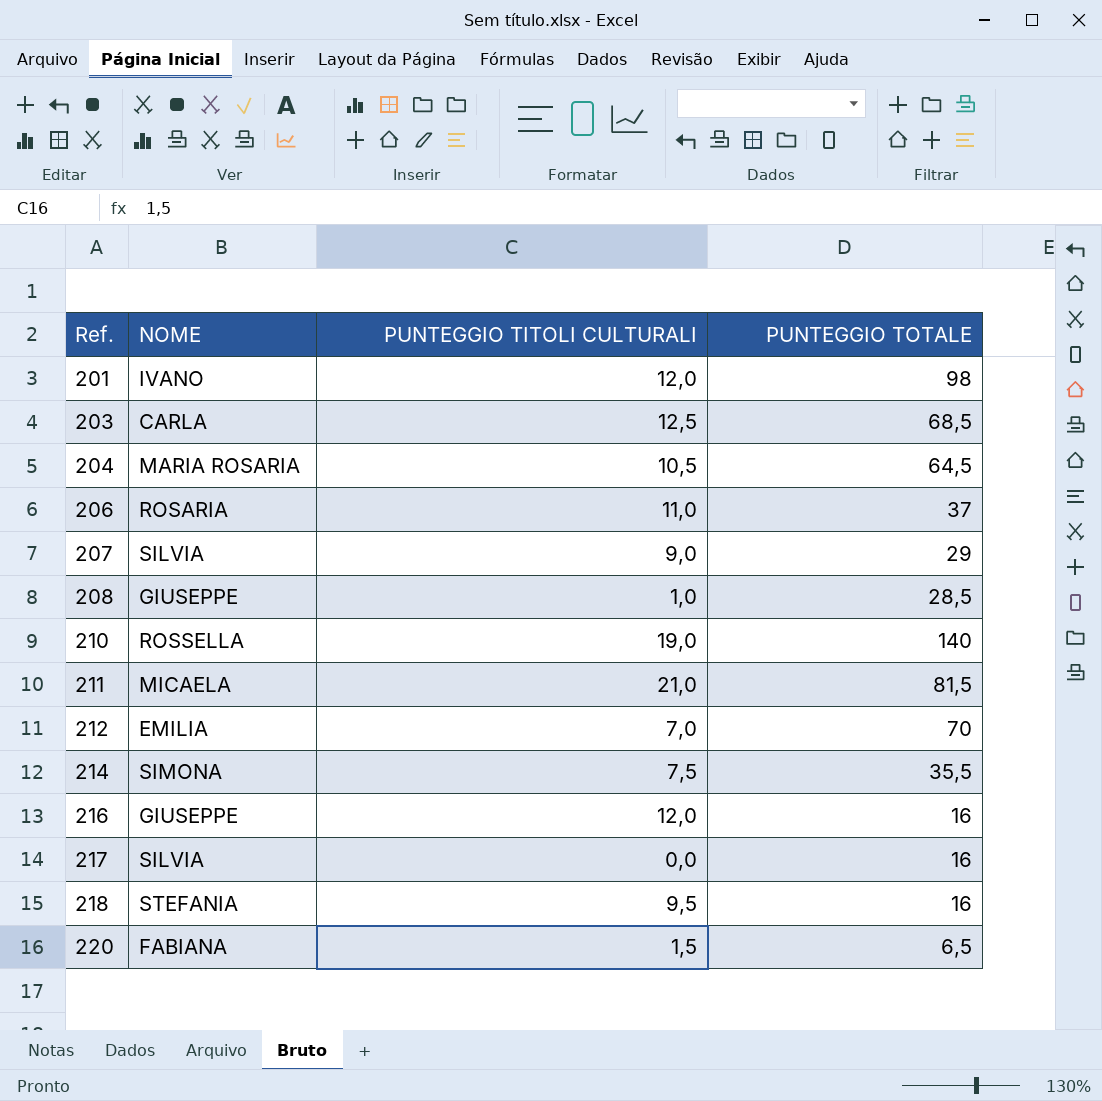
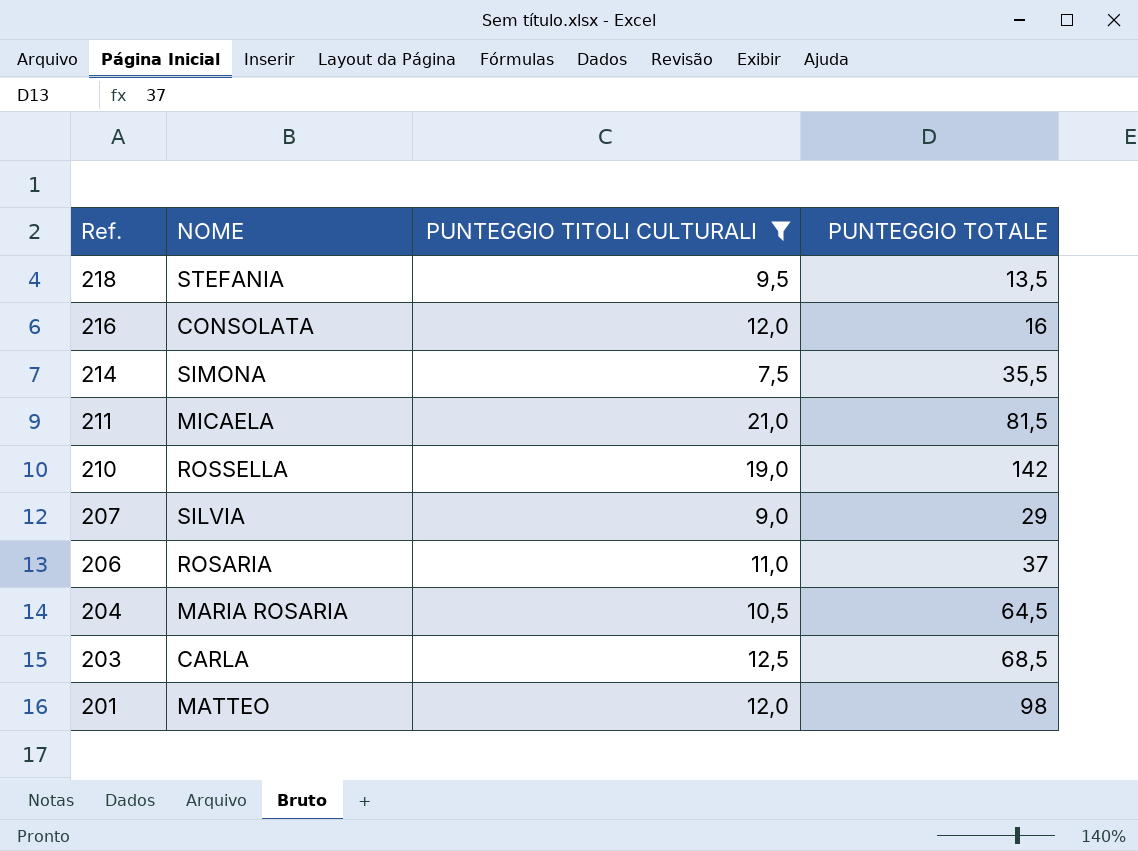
filter: none -> PUNTEGGIO TITOLI CULTURALI >= 7,5
row order: Ref. ascending -> Ref. descending
218 | PUNTEGGIO TOTALE: 16 -> 13,5
216 | NOME: GIUSEPPE -> CONSOLATA
210 | PUNTEGGIO TOTALE: 140 -> 142
201 | NOME: IVANO -> MATTEO

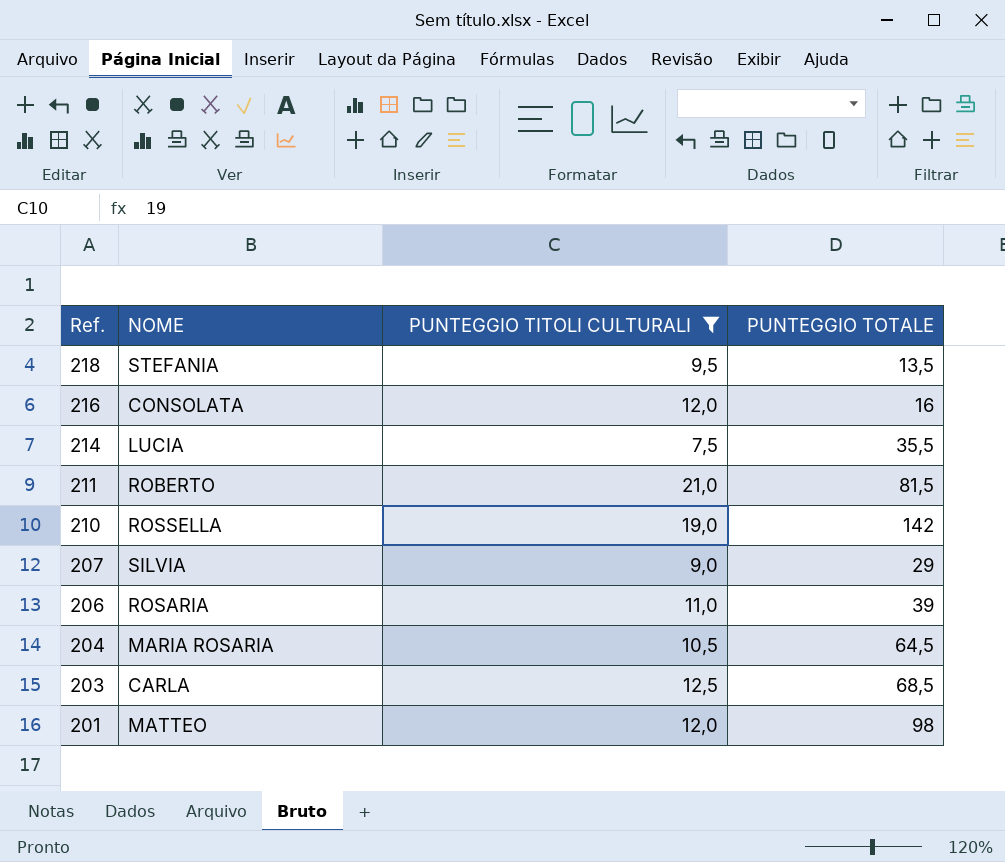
214 | NOME: SIMONA -> LUCIA
211 | NOME: MICAELA -> ROBERTO
206 | PUNTEGGIO TOTALE: 37 -> 39

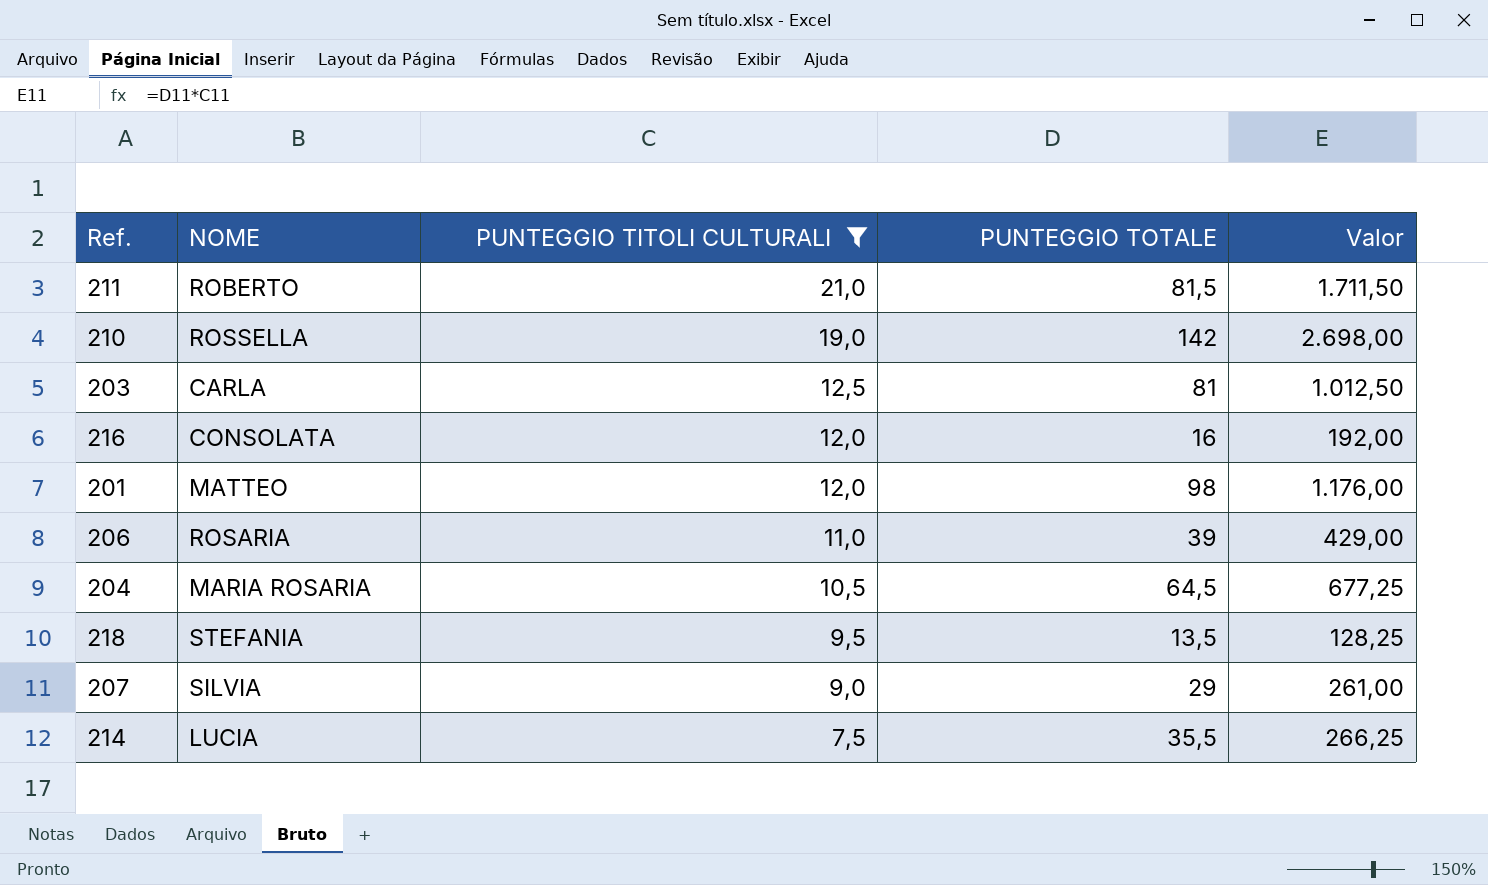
row order: Ref. descending -> PUNTEGGIO TITOLI CULTURALI descending
column Valor | formula: none -> [PUNTEGGIO TITOLI CULTURALI] * [PUNTEGGIO TOTALE]
203 | PUNTEGGIO TOTALE: 68,5 -> 81

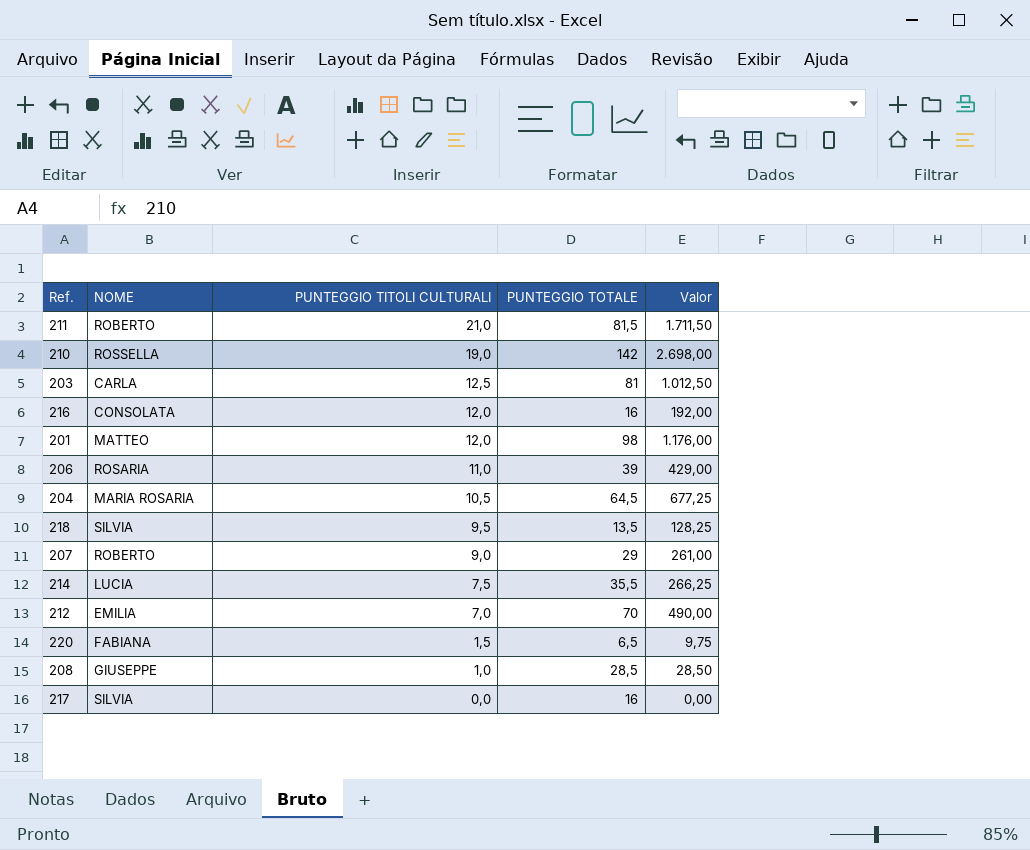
filter: PUNTEGGIO TITOLI CULTURALI >= 7,5 -> none
218 | NOME: STEFANIA -> SILVIA
207 | NOME: SILVIA -> ROBERTO

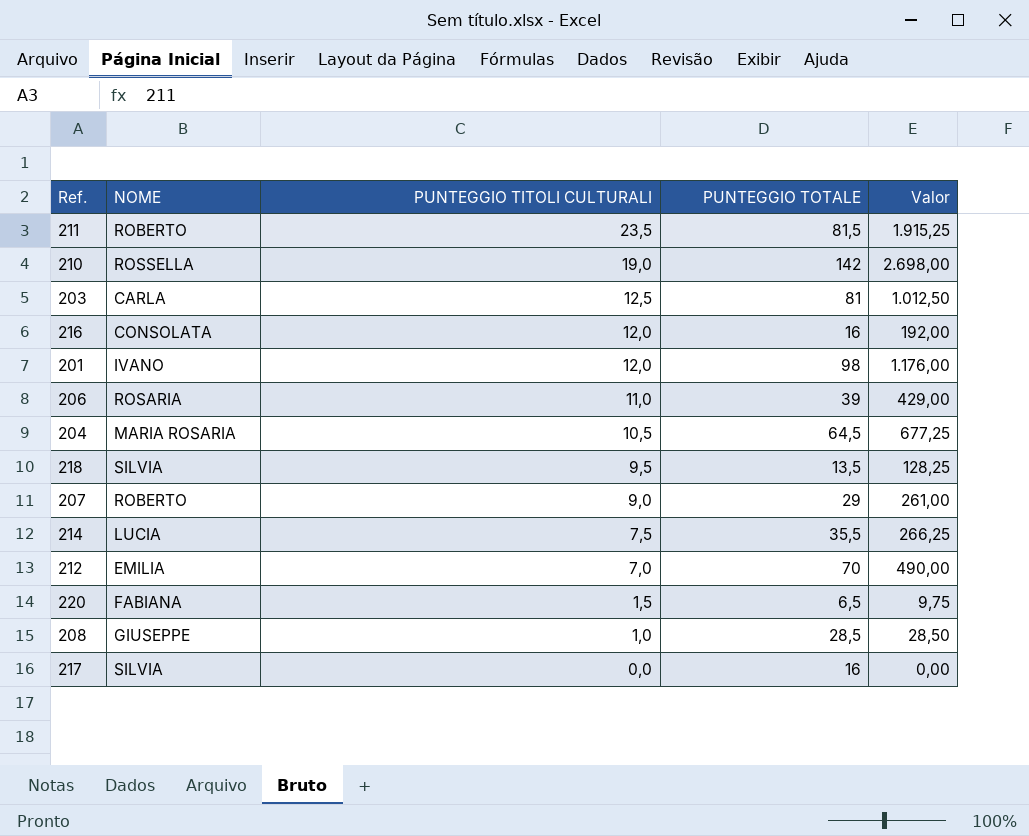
211 | PUNTEGGIO TITOLI CULTURALI: 21,0 -> 23,5
211 | Valor: 1.711,50 -> 1.915,25
201 | NOME: MATTEO -> IVANO

